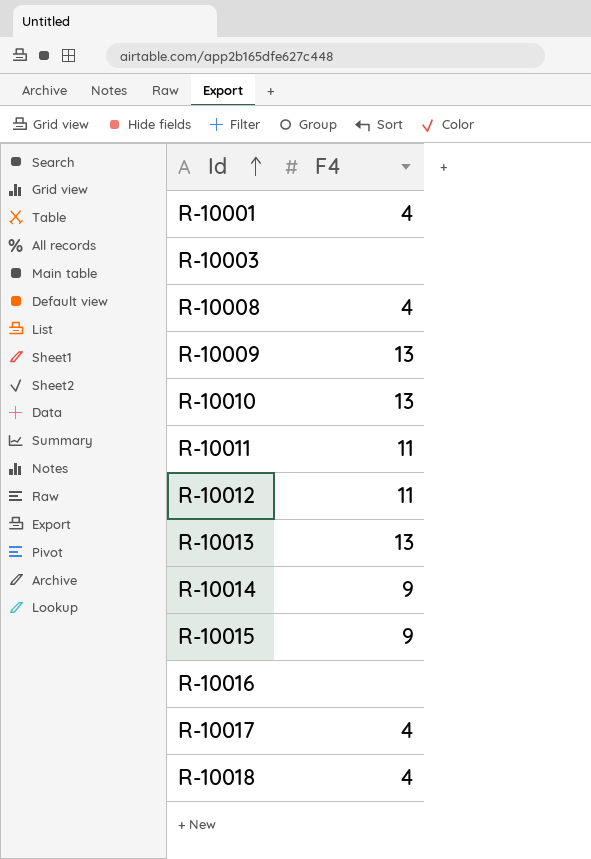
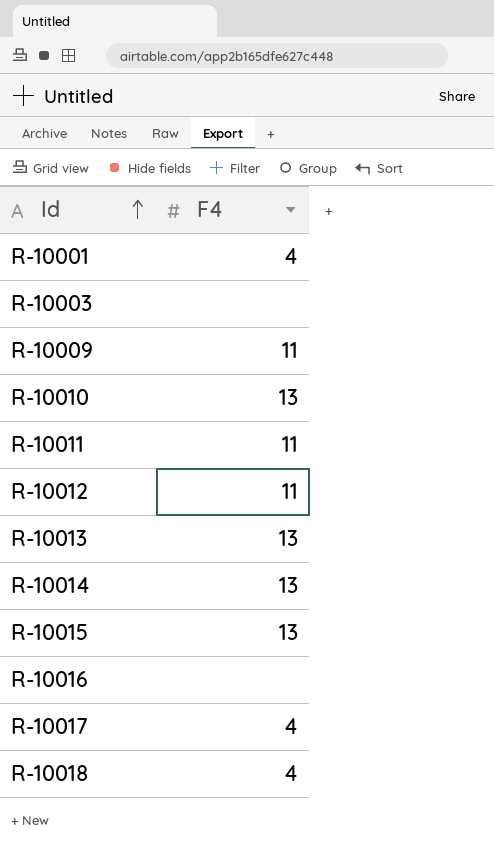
row R-10008: 4 -> none
R-10009 | F4: 13 -> 11
R-10014 | F4: 9 -> 13
R-10015 | F4: 9 -> 13

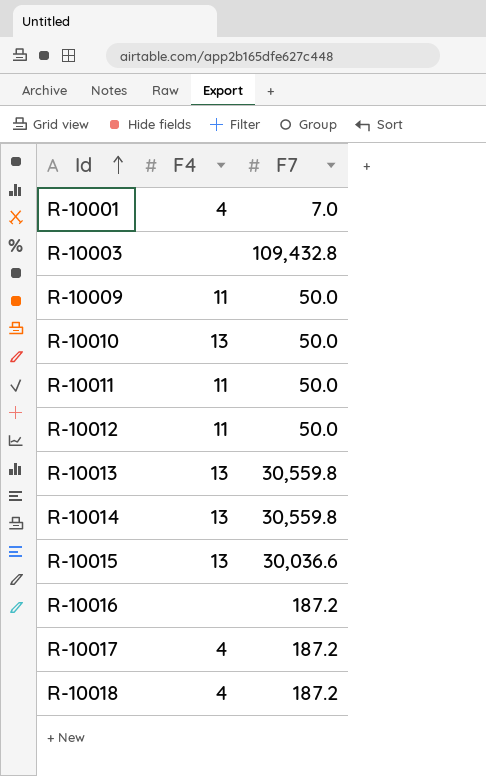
column F7 | position: none -> 3

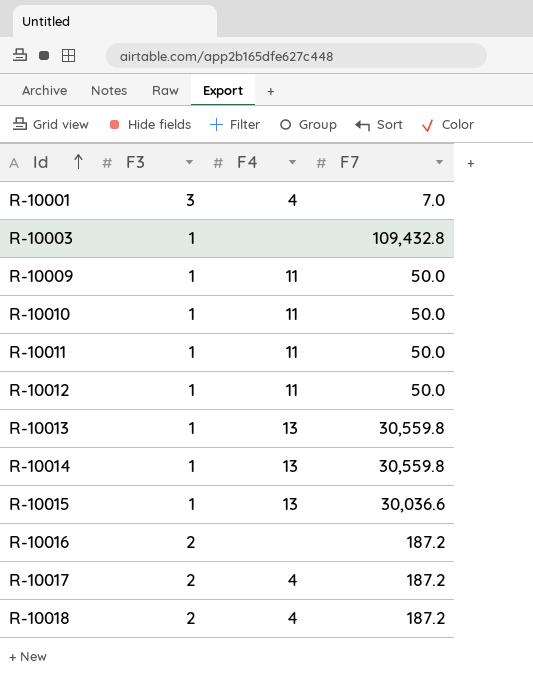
column F3 | position: none -> 2
R-10010 | F4: 13 -> 11

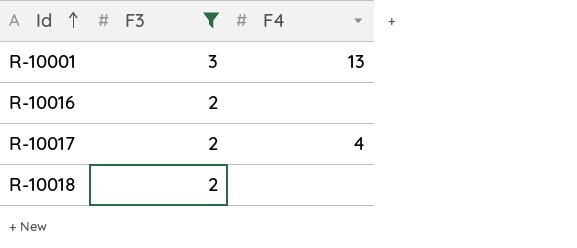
filter: none -> F3 != 1
column F7 | position: 4 -> none
R-10001 | F4: 4 -> 13
R-10018 | F4: 4 -> none

